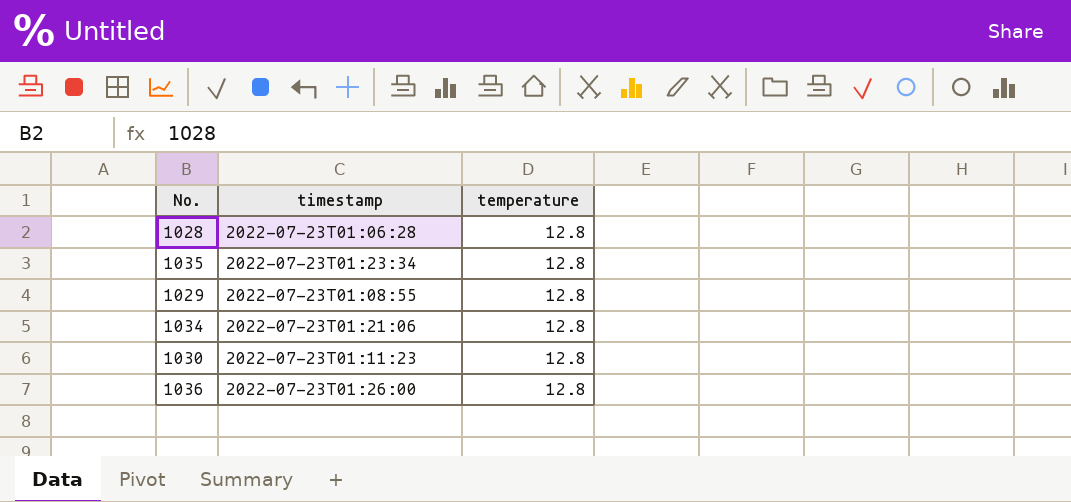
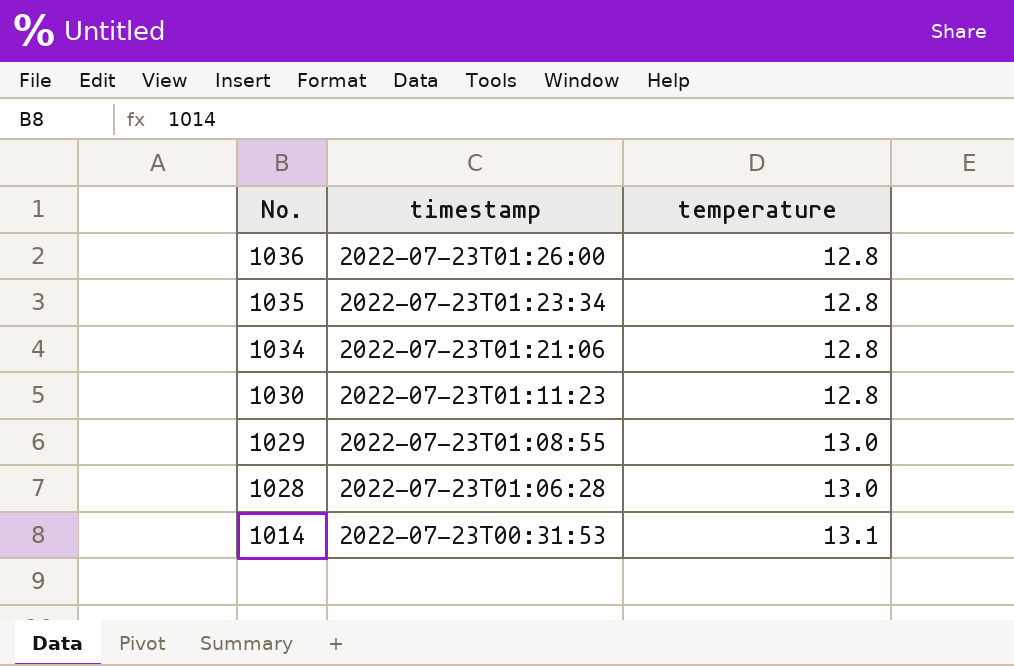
row order: none -> No. descending
1029 | temperature: 12.8 -> 13.0
1028 | temperature: 12.8 -> 13.0
row 1014: none -> 2022-07-23T00:31:53 | 13.1

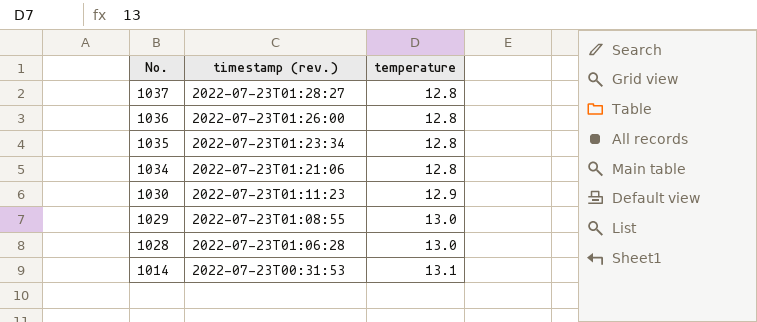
column name: timestamp -> timestamp (rev.)
row 1037: none -> 2022-07-23T01:28:27 | 12.8
1030 | temperature: 12.8 -> 12.9

